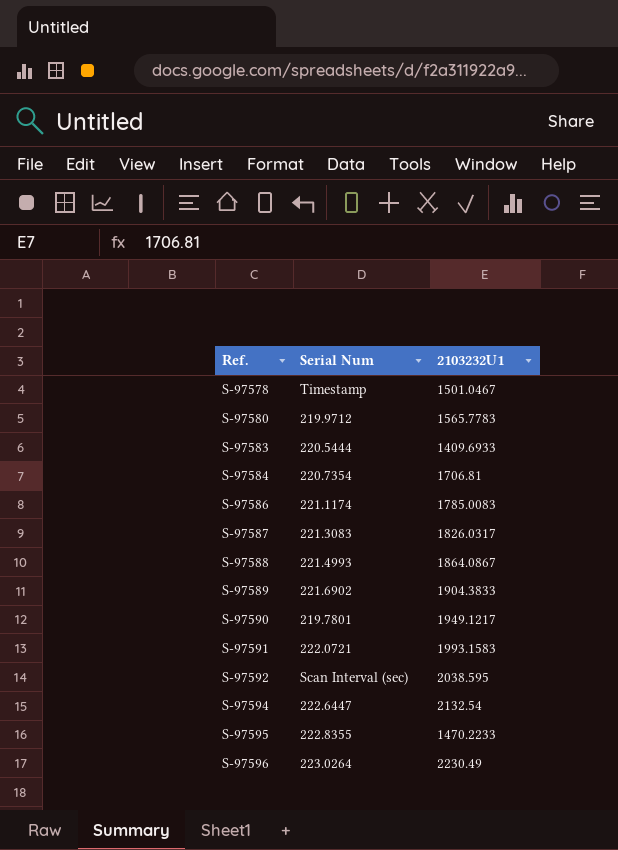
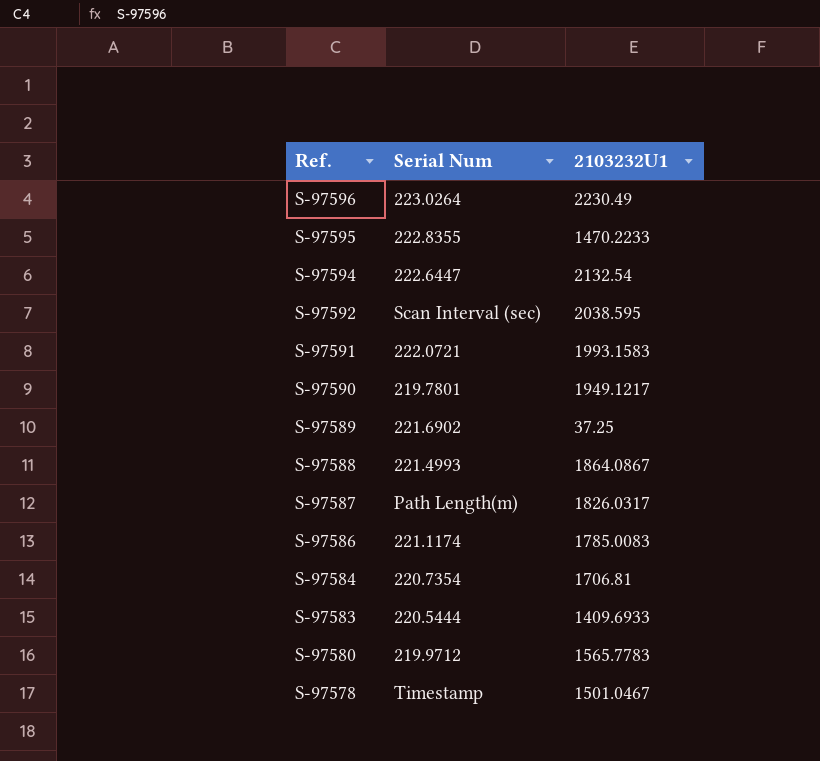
row order: Ref. ascending -> Ref. descending
S-97589 | 2103232U1: 1904.3833 -> 37.25
S-97587 | Serial Num: 221.3083 -> Path Length(m)

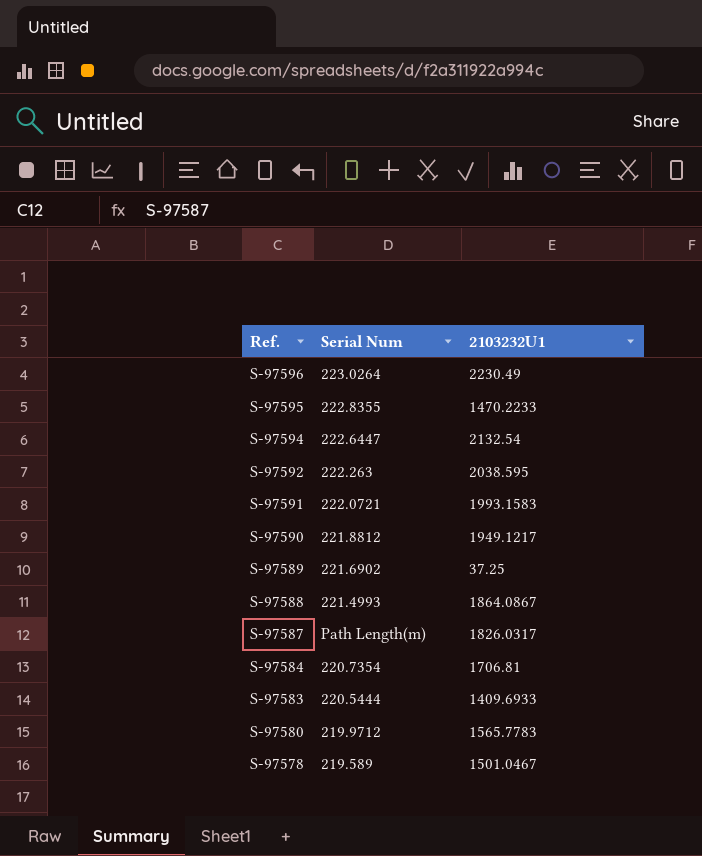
row S-97586: 221.1174 | 1785.0083 -> none
S-97592 | Serial Num: Scan Interval (sec) -> 222.263
S-97590 | Serial Num: 219.7801 -> 221.8812
S-97578 | Serial Num: Timestamp -> 219.589

